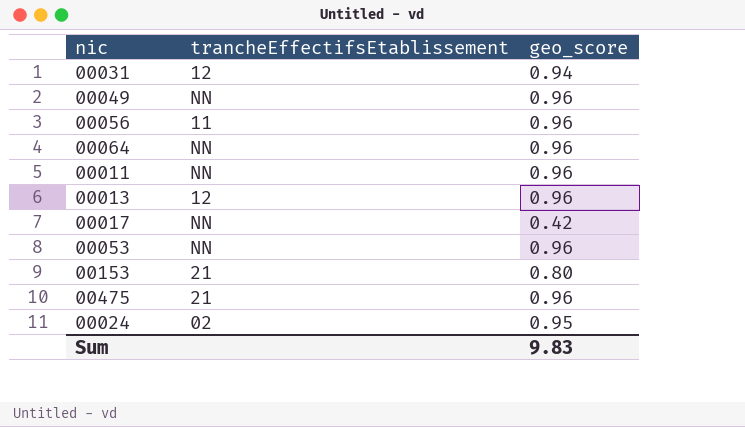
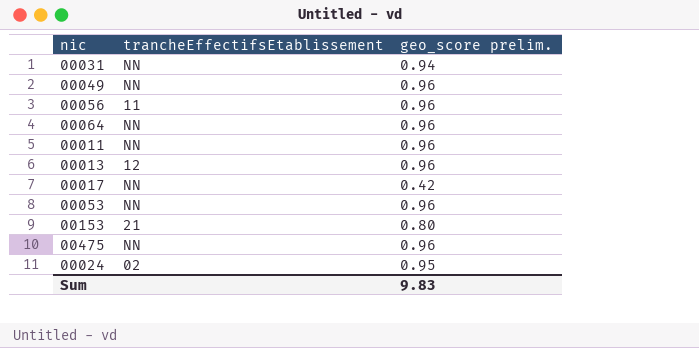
column name: geo_score -> geo_score prelim.
00031 | trancheEffectifsEtablissement: 12 -> NN
00475 | trancheEffectifsEtablissement: 21 -> NN

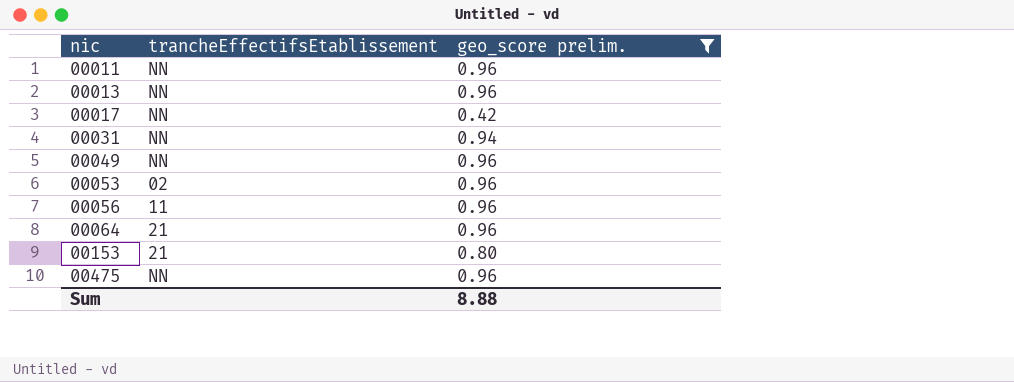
filter: none -> geo_score prelim. != 0.95
row order: none -> nic ascending
00013 | trancheEffectifsEtablissement: 12 -> NN
00053 | trancheEffectifsEtablissement: NN -> 02
00064 | trancheEffectifsEtablissement: NN -> 21
Sum | geo_score prelim.: 9.83 -> 8.88

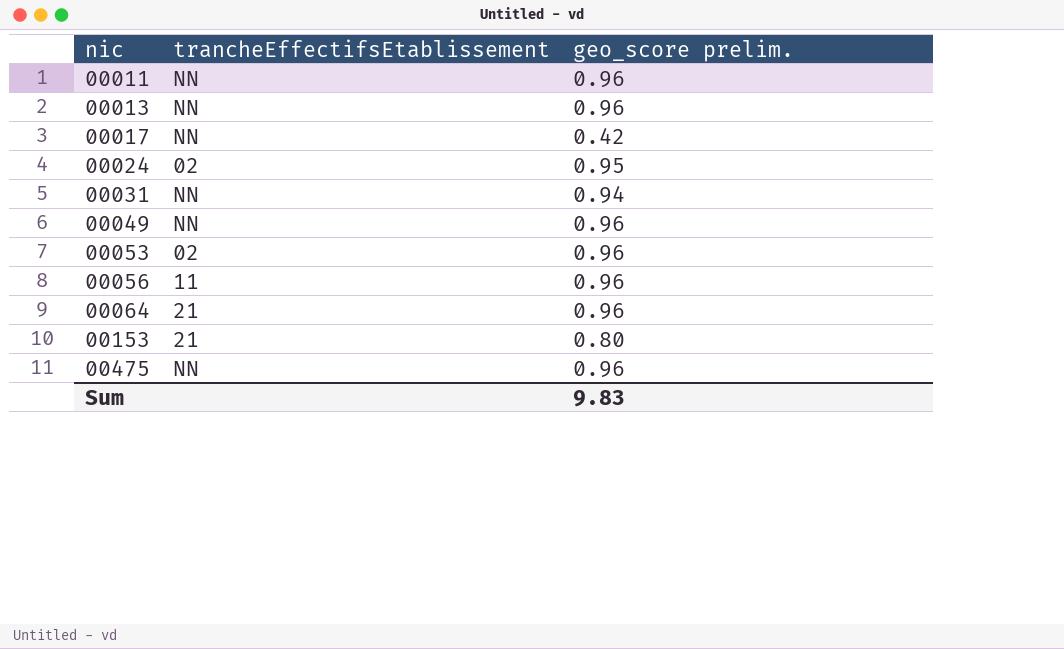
filter: geo_score prelim. != 0.95 -> none
Sum | geo_score prelim.: 8.88 -> 9.83

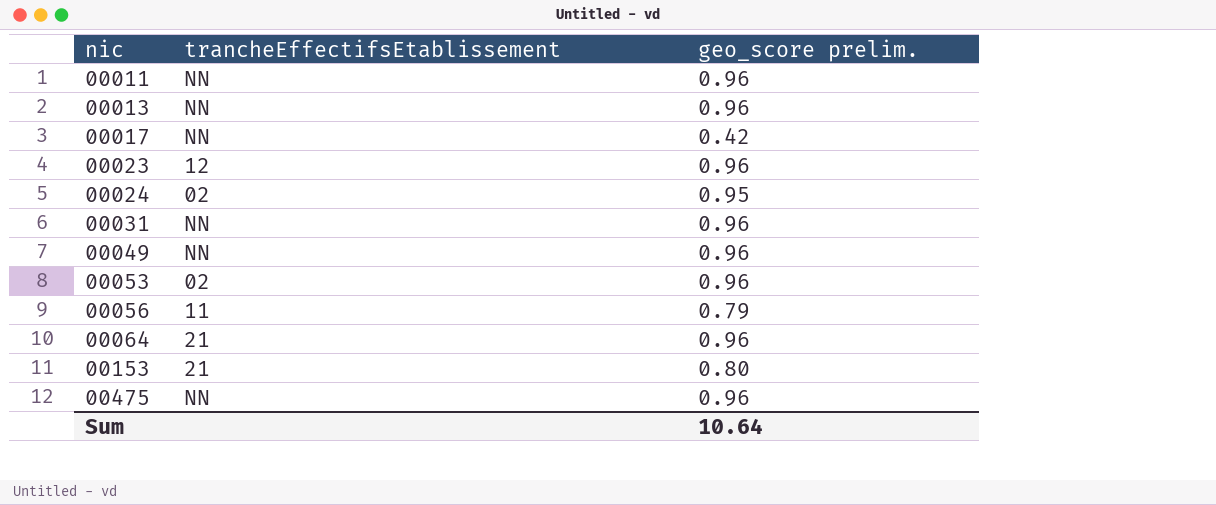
row 00023: none -> 12 | 0.96
00031 | geo_score prelim.: 0.94 -> 0.96
00056 | geo_score prelim.: 0.96 -> 0.79
Sum | geo_score prelim.: 9.83 -> 10.64

